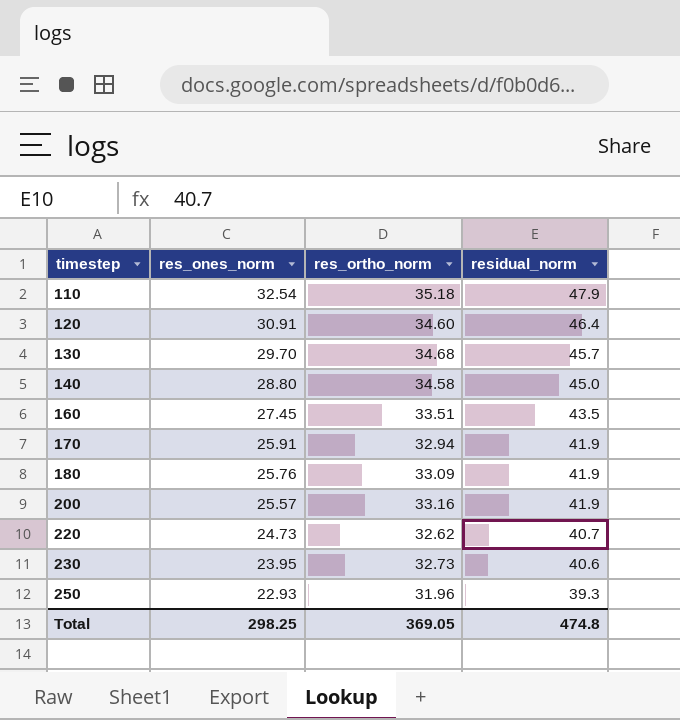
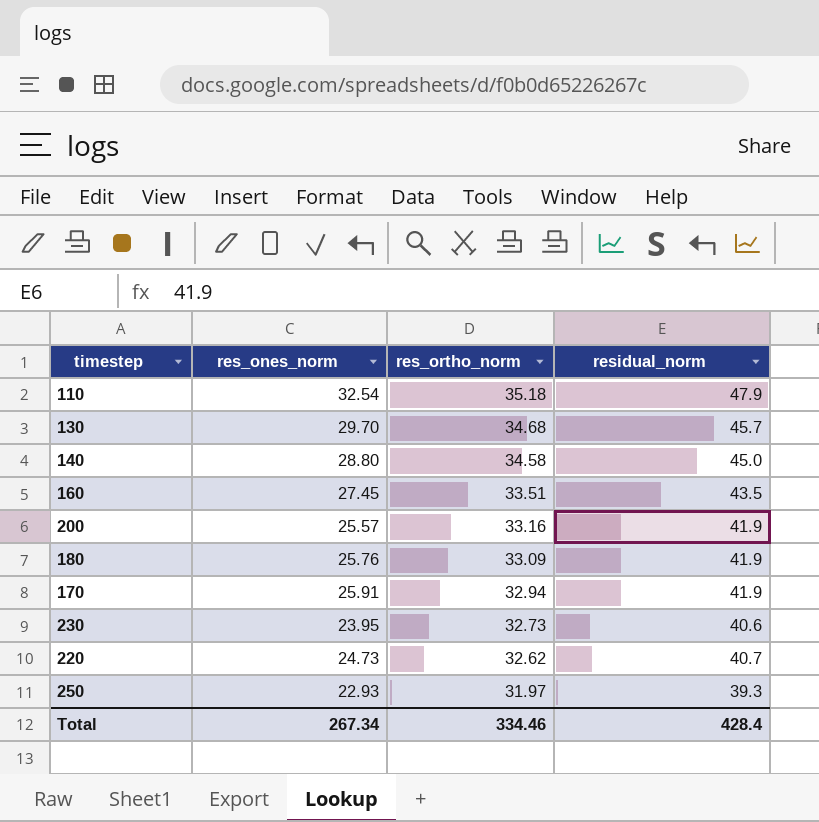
row order: timestep ascending -> res_ortho_norm descending
row 120: 30.91 | 34.60 | 46.4 -> none
250 | res_ortho_norm: 31.96 -> 31.97
Total | res_ones_norm: 298.25 -> 267.34
Total | res_ortho_norm: 369.05 -> 334.46
Total | residual_norm: 474.8 -> 428.4

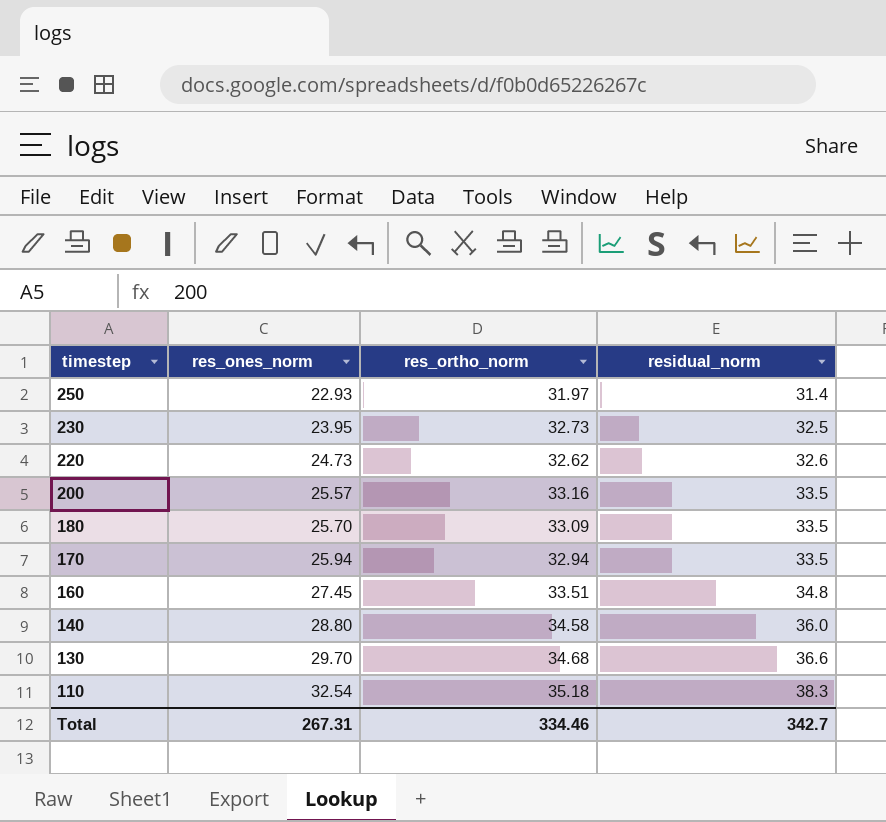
row order: res_ortho_norm descending -> timestep descending
250 | residual_norm: 39.3 -> 31.4
230 | residual_norm: 40.6 -> 32.5
220 | residual_norm: 40.7 -> 32.6
200 | residual_norm: 41.9 -> 33.5
180 | res_ones_norm: 25.76 -> 25.70
180 | residual_norm: 41.9 -> 33.5
170 | res_ones_norm: 25.91 -> 25.94
170 | residual_norm: 41.9 -> 33.5
160 | residual_norm: 43.5 -> 34.8
140 | residual_norm: 45.0 -> 36.0
130 | residual_norm: 45.7 -> 36.6
110 | residual_norm: 47.9 -> 38.3
Total | res_ones_norm: 267.34 -> 267.31
Total | residual_norm: 428.4 -> 342.7

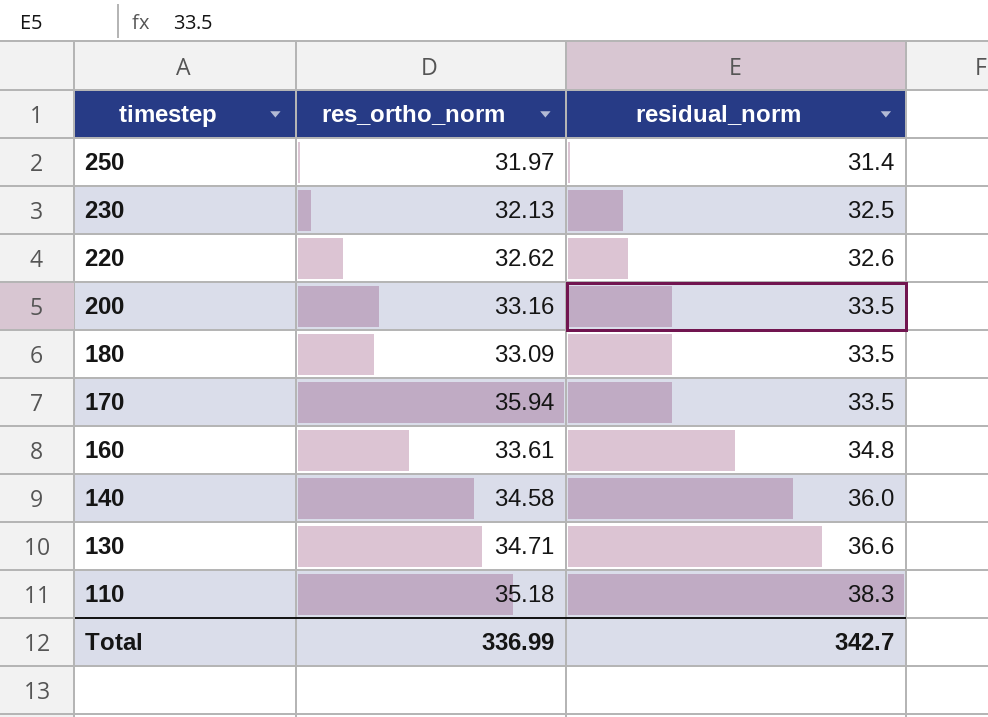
column res_ones_norm | position: 2 -> none
230 | res_ortho_norm: 32.73 -> 32.13
170 | res_ortho_norm: 32.94 -> 35.94
160 | res_ortho_norm: 33.51 -> 33.61
130 | res_ortho_norm: 34.68 -> 34.71
Total | res_ortho_norm: 334.46 -> 336.99

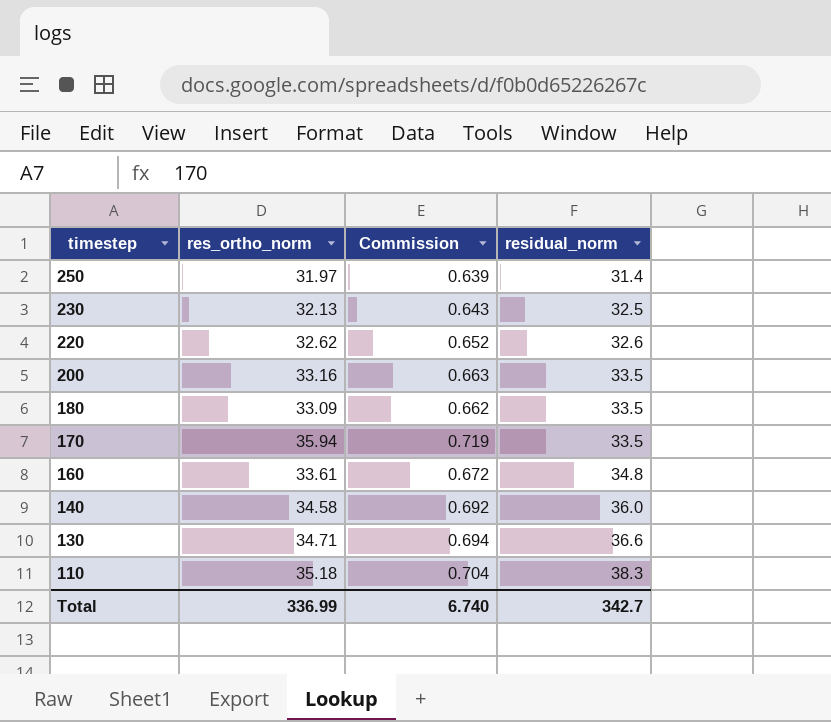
column Commission | formula: none -> [res_ortho_norm] * 0.02

